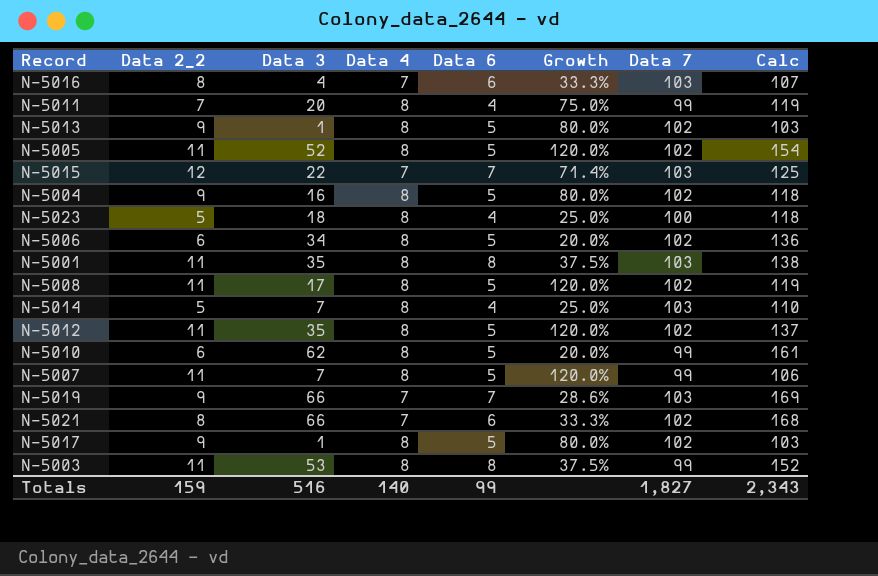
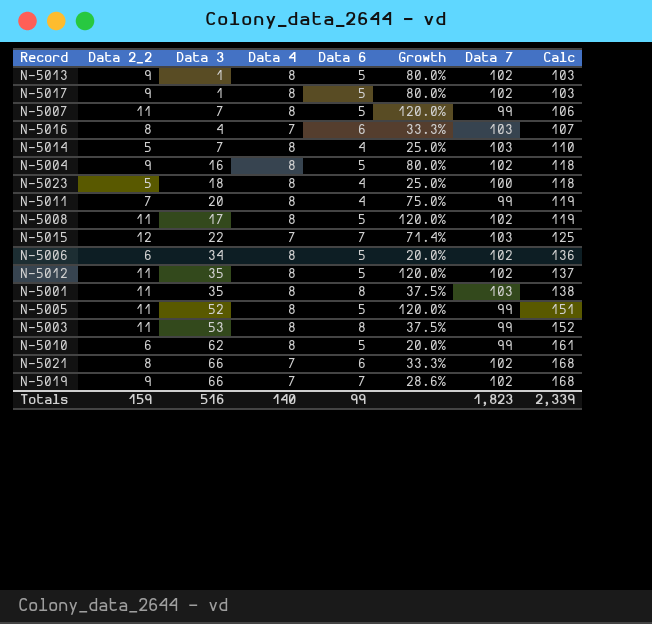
row order: none -> Calc ascending
N-5005 | Data 7: 102 -> 99
N-5005 | Calc: 154 -> 151
N-5019 | Data 7: 103 -> 102
N-5019 | Calc: 169 -> 168
Totals | Data 7: 1,827 -> 1,823
Totals | Calc: 2,343 -> 2,339

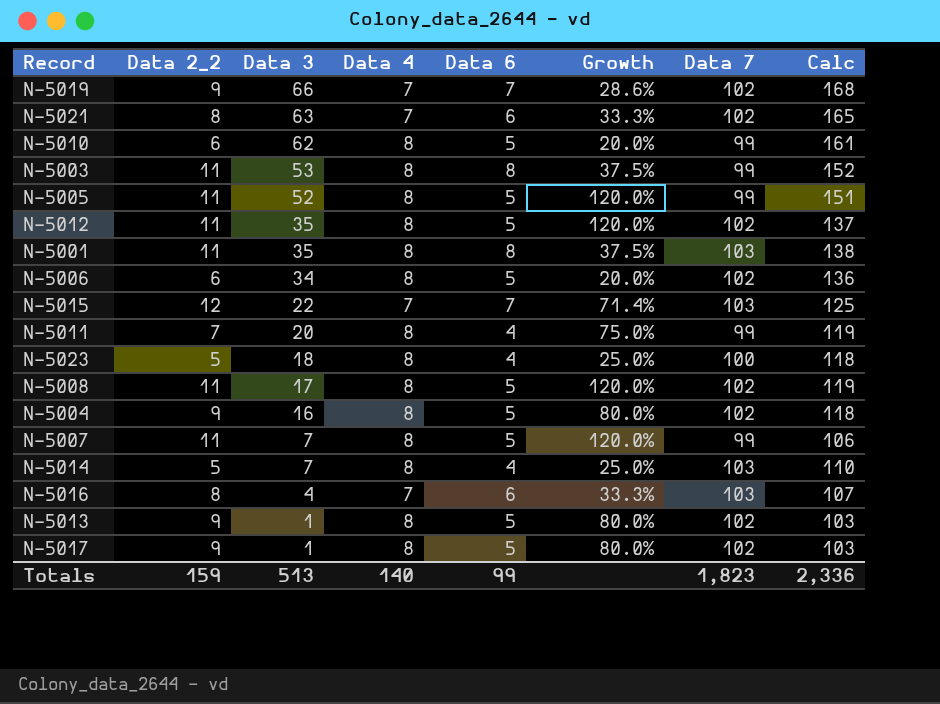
row order: Calc ascending -> Data 3 descending
N-5021 | Data 3: 66 -> 63
N-5021 | Calc: 168 -> 165
Totals | Data 3: 516 -> 513
Totals | Calc: 2,339 -> 2,336

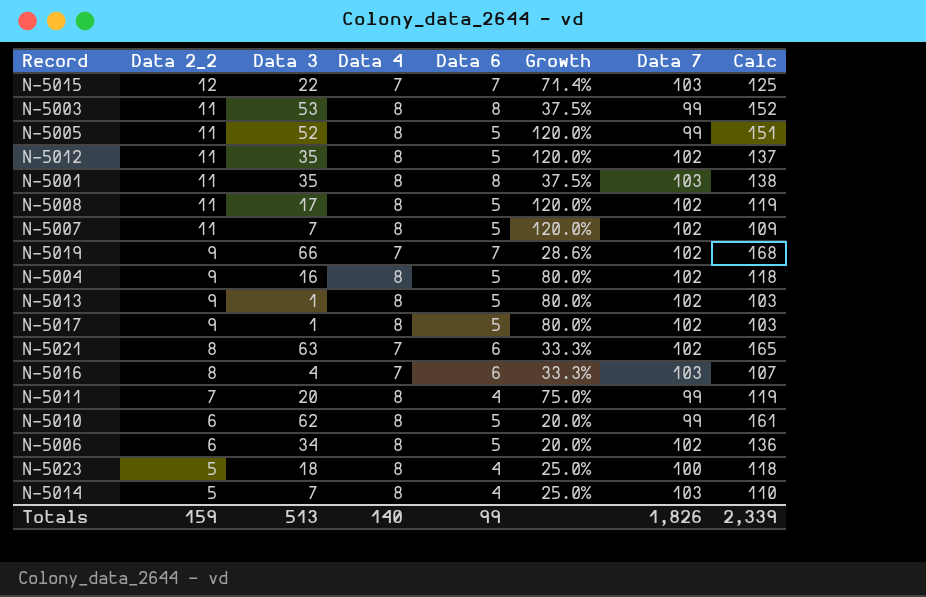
row order: Data 3 descending -> Data 2_2 descending
N-5007 | Data 7: 99 -> 102
N-5007 | Calc: 106 -> 109
Totals | Data 7: 1,823 -> 1,826
Totals | Calc: 2,336 -> 2,339

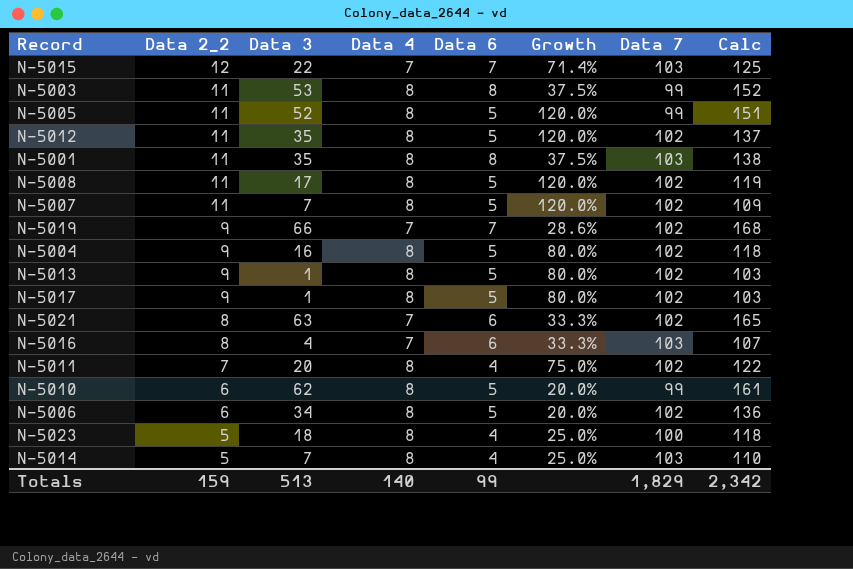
N-5011 | Data 7: 99 -> 102
N-5011 | Calc: 119 -> 122
Totals | Data 7: 1,826 -> 1,829
Totals | Calc: 2,339 -> 2,342

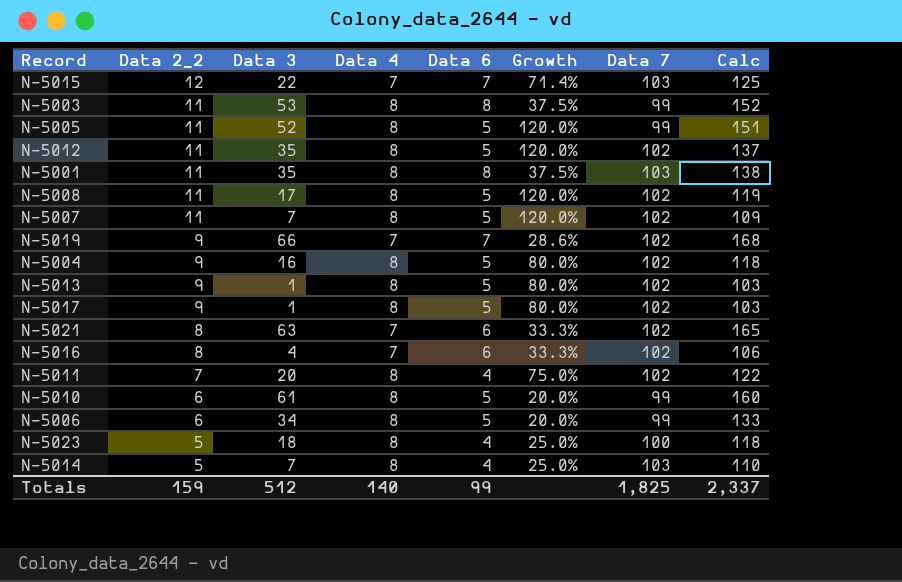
N-5016 | Data 7: 103 -> 102
N-5016 | Calc: 107 -> 106
N-5010 | Data 3: 62 -> 61
N-5010 | Calc: 161 -> 160
N-5006 | Data 7: 102 -> 99
N-5006 | Calc: 136 -> 133
Totals | Data 3: 513 -> 512
Totals | Data 7: 1,829 -> 1,825
Totals | Calc: 2,342 -> 2,337

